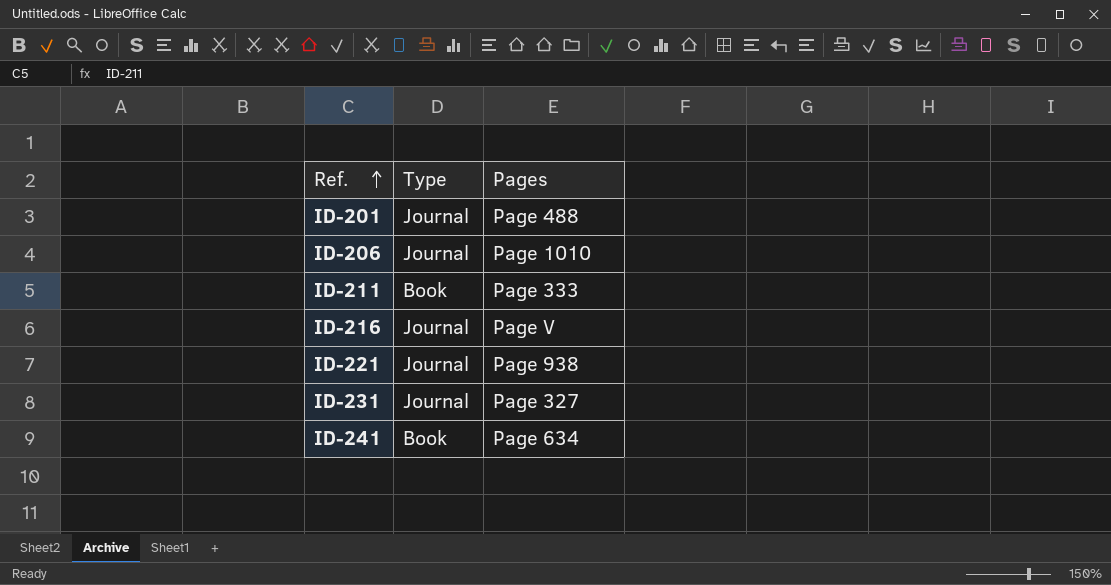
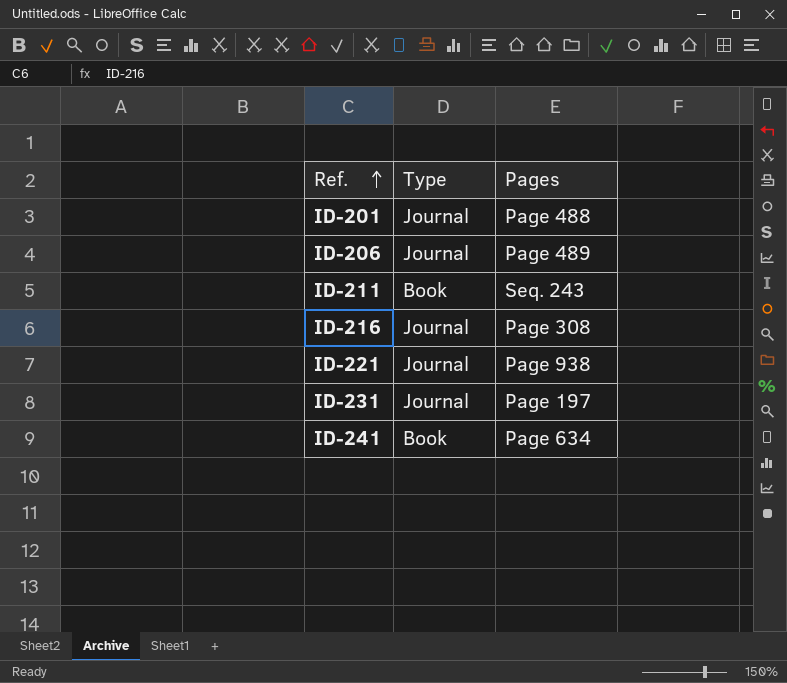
ID-206 | Pages: Page 1010 -> Page 489
ID-211 | Pages: Page 333 -> Seq. 243
ID-216 | Pages: Page V -> Page 308
ID-231 | Pages: Page 327 -> Page 197

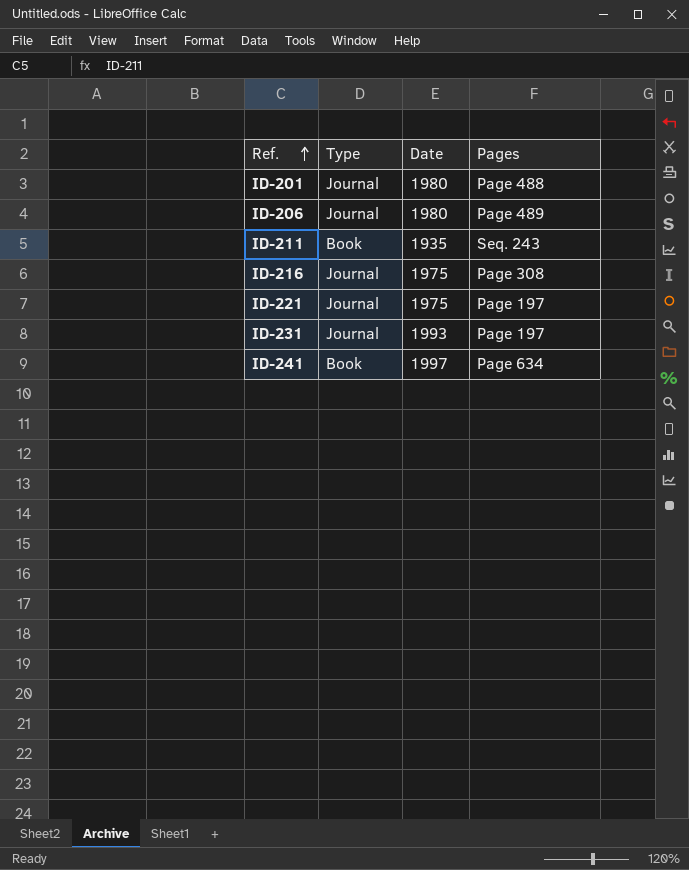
column Date | position: none -> 3
ID-221 | Pages: Page 938 -> Page 197

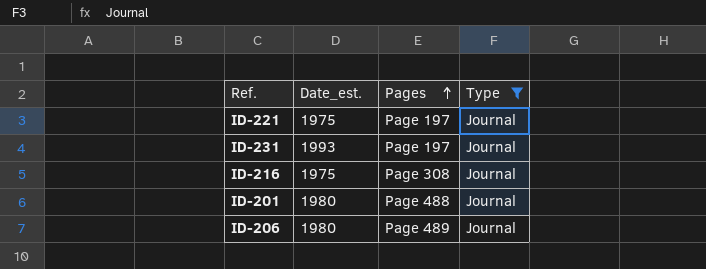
filter: none -> Type = Journal
row order: Ref. ascending -> Pages ascending
column name: Date -> Date_est.
column Type | position: 2 -> 4

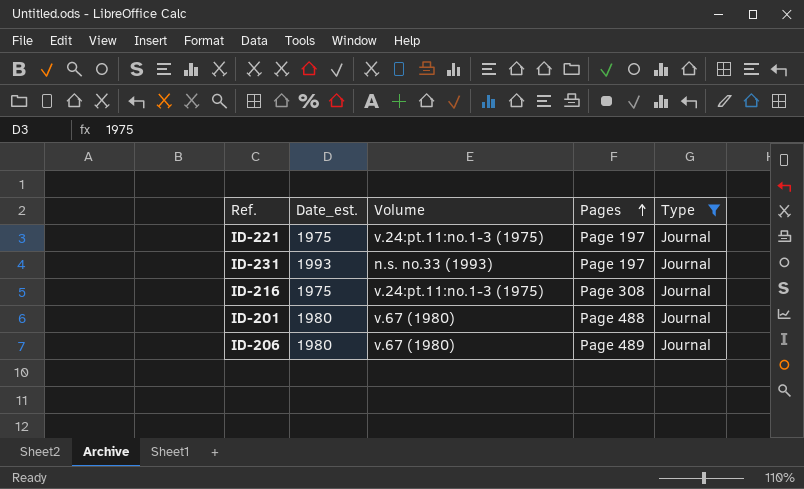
column Volume | position: none -> 3

